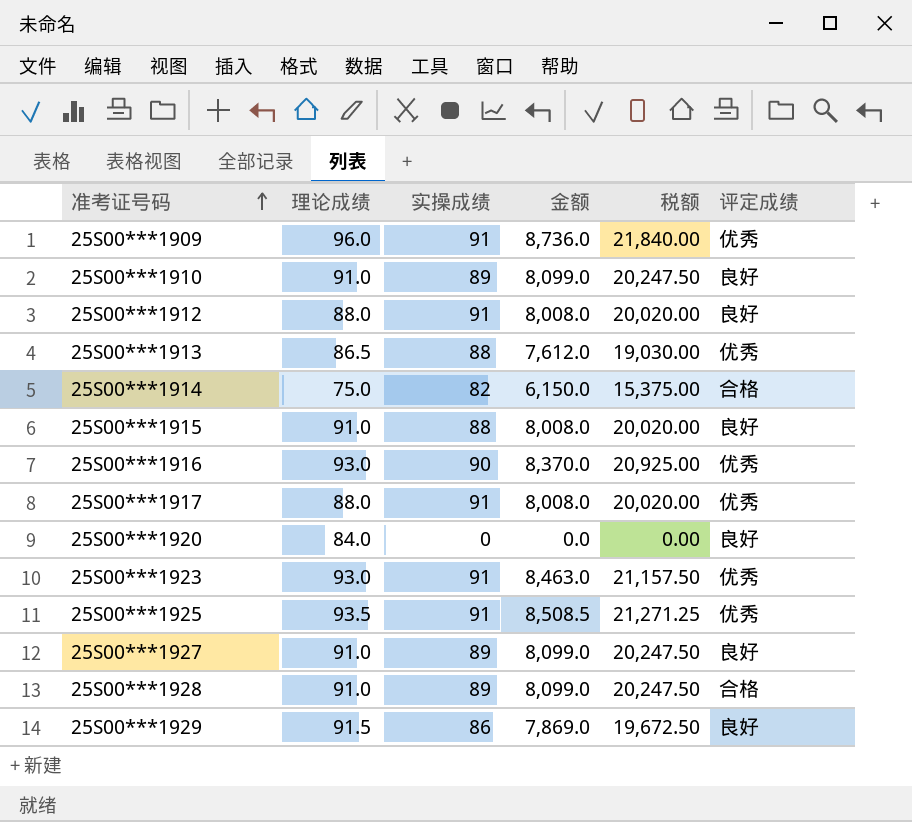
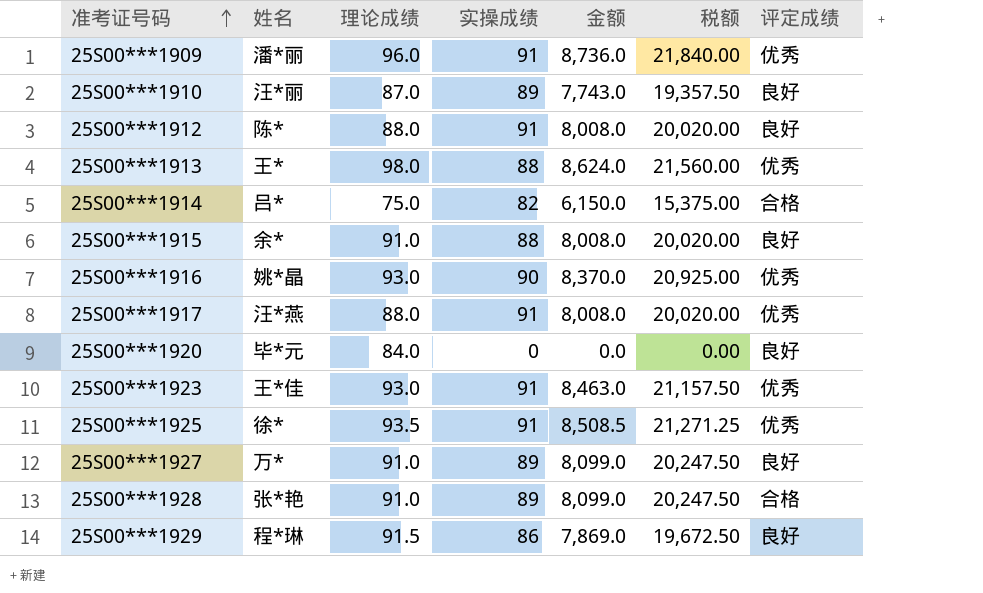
column 姓名 | position: none -> 2
25S00***1910 | 理论成绩: 91.0 -> 87.0
25S00***1910 | 金额: 8,099.0 -> 7,743.0
25S00***1910 | 税额: 20,247.50 -> 19,357.50
25S00***1913 | 理论成绩: 86.5 -> 98.0
25S00***1913 | 金额: 7,612.0 -> 8,624.0
25S00***1913 | 税额: 19,030.00 -> 21,560.00

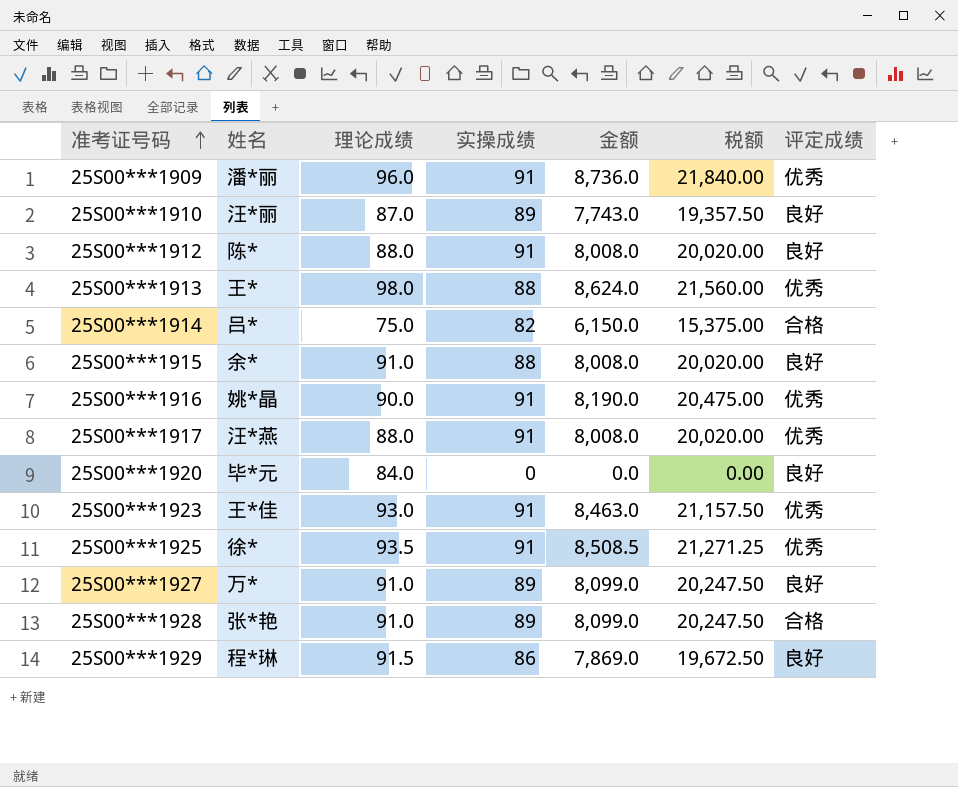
25S00***1916 | 理论成绩: 93.0 -> 90.0
25S00***1916 | 实操成绩: 90 -> 91
25S00***1916 | 金额: 8,370.0 -> 8,190.0
25S00***1916 | 税额: 20,925.00 -> 20,475.00

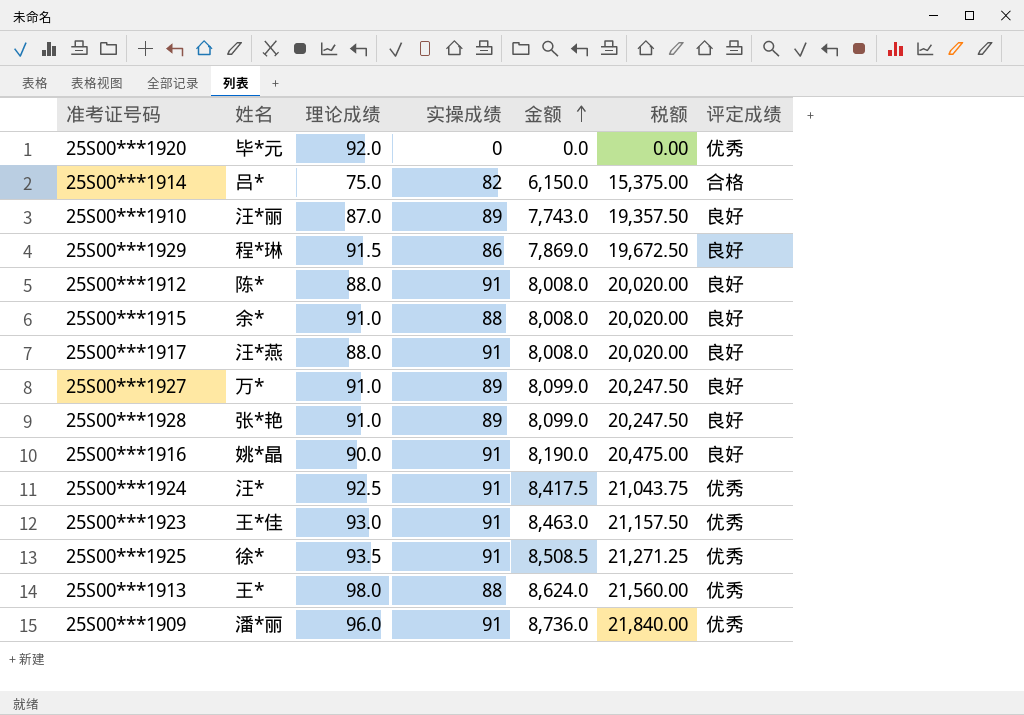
row order: 准考证号码 ascending -> 金额 ascending
25S00***1920 | 理论成绩: 84.0 -> 92.0
25S00***1920 | 评定成绩: 良好 -> 优秀
25S00***1917 | 评定成绩: 优秀 -> 良好
25S00***1928 | 评定成绩: 合格 -> 良好
25S00***1916 | 评定成绩: 优秀 -> 良好
row 25S00***1924: none -> 汪* | 92.5 | 91 | 8,417.5 | 21,043.75 | 优秀

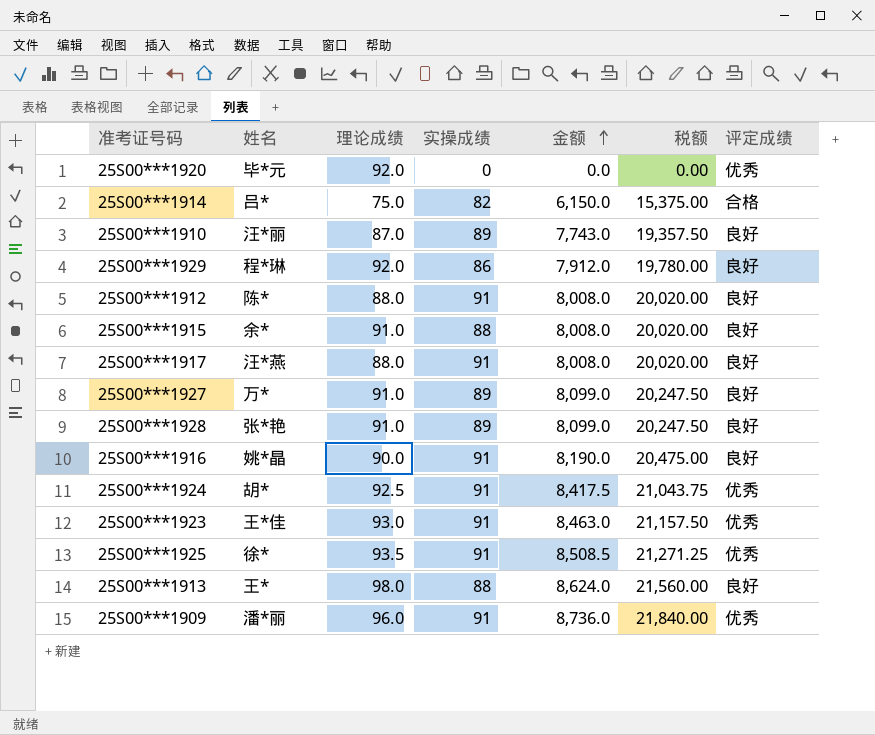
25S00***1929 | 理论成绩: 91.5 -> 92.0
25S00***1929 | 金额: 7,869.0 -> 7,912.0
25S00***1929 | 税额: 19,672.50 -> 19,780.00
25S00***1924 | 姓名: 汪* -> 胡*
25S00***1913 | 评定成绩: 优秀 -> 良好

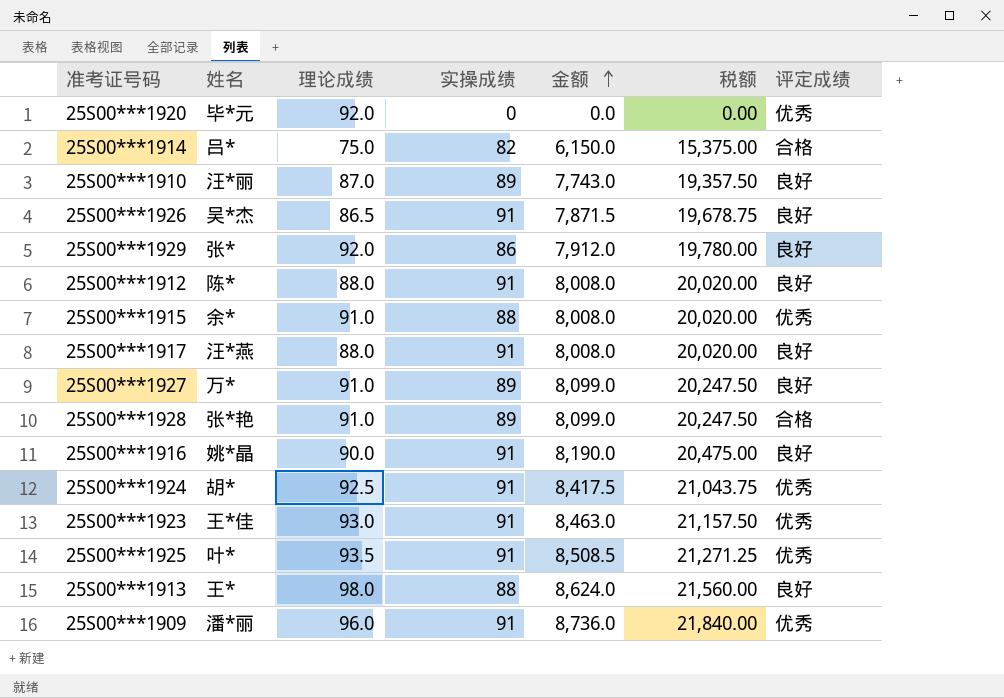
row 25S00***1926: none -> 吴*杰 | 86.5 | 91 | 7,871.5 | 19,678.75 | 良好
25S00***1929 | 姓名: 程*琳 -> 张*
25S00***1915 | 评定成绩: 良好 -> 优秀
25S00***1928 | 评定成绩: 良好 -> 合格
25S00***1925 | 姓名: 徐* -> 叶*

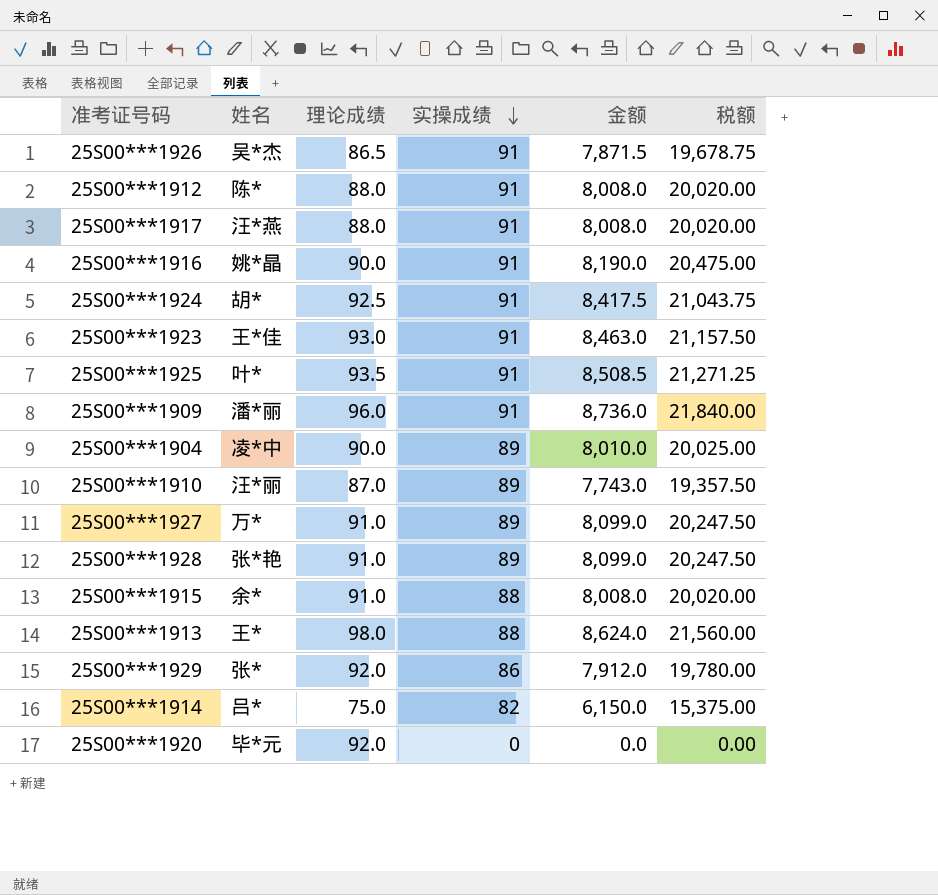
row order: 金额 ascending -> 实操成绩 descending
column 评定成绩 | position: 7 -> none
row 25S00***1904: none -> 凌*中 | 90.0 | 89 | 8,010.0 | 20,025.00

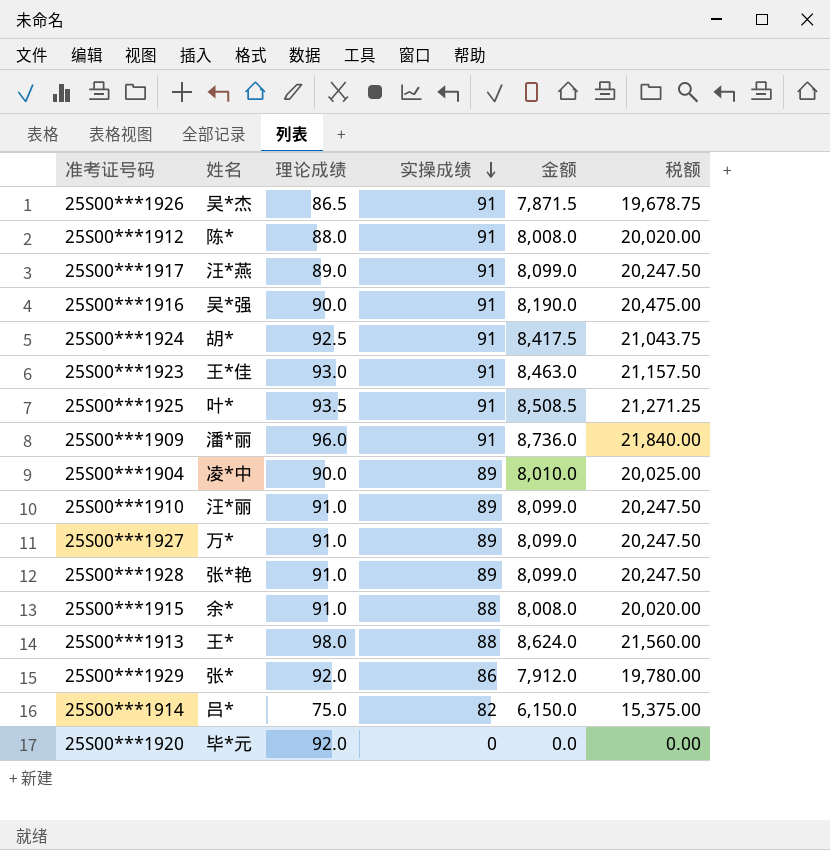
25S00***1917 | 理论成绩: 88.0 -> 89.0
25S00***1917 | 金额: 8,008.0 -> 8,099.0
25S00***1917 | 税额: 20,020.00 -> 20,247.50
25S00***1916 | 姓名: 姚*晶 -> 吴*强
25S00***1910 | 理论成绩: 87.0 -> 91.0
25S00***1910 | 金额: 7,743.0 -> 8,099.0
25S00***1910 | 税额: 19,357.50 -> 20,247.50

